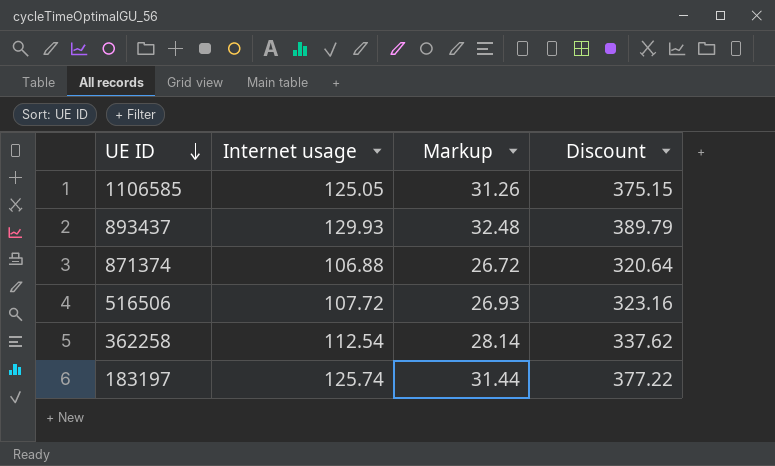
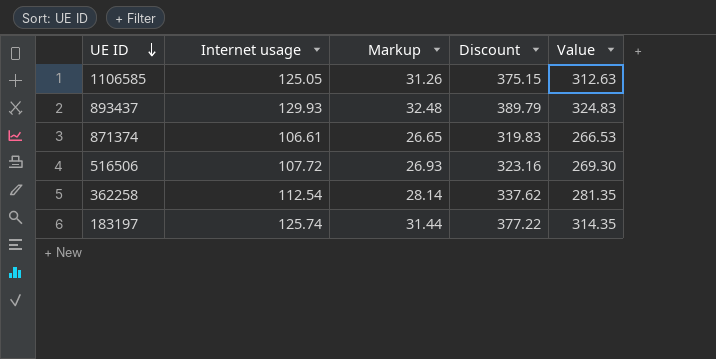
column Value | formula: none -> [Internet usage] * 2.5
871374 | Internet usage: 106.88 -> 106.61
871374 | Markup: 26.72 -> 26.65
871374 | Discount: 320.64 -> 319.83

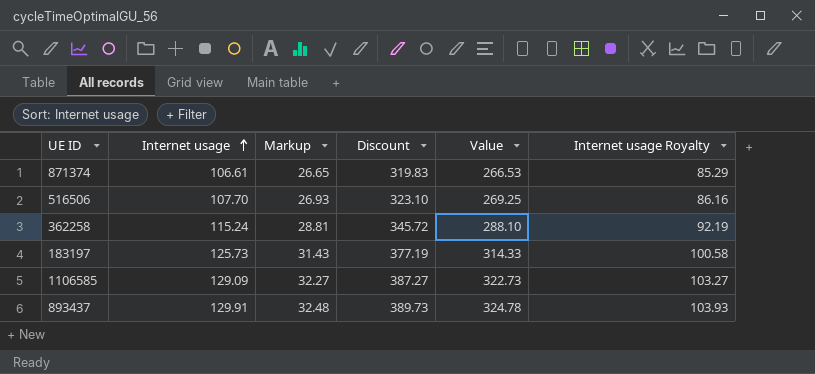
row order: UE ID descending -> Internet usage ascending
column Internet usage Royalty | formula: none -> [Internet usage] * 0.8
516506 | Internet usage: 107.72 -> 107.70
516506 | Discount: 323.16 -> 323.10
516506 | Value: 269.30 -> 269.25
362258 | Internet usage: 112.54 -> 115.24
362258 | Markup: 28.14 -> 28.81
362258 | Discount: 337.62 -> 345.72
362258 | Value: 281.35 -> 288.10
183197 | Internet usage: 125.74 -> 125.73
183197 | Markup: 31.44 -> 31.43
183197 | Discount: 377.22 -> 377.19
183197 | Value: 314.35 -> 314.33
1106585 | Internet usage: 125.05 -> 129.09
1106585 | Markup: 31.26 -> 32.27
1106585 | Discount: 375.15 -> 387.27
1106585 | Value: 312.63 -> 322.73
893437 | Internet usage: 129.93 -> 129.91
893437 | Discount: 389.79 -> 389.73
893437 | Value: 324.83 -> 324.78

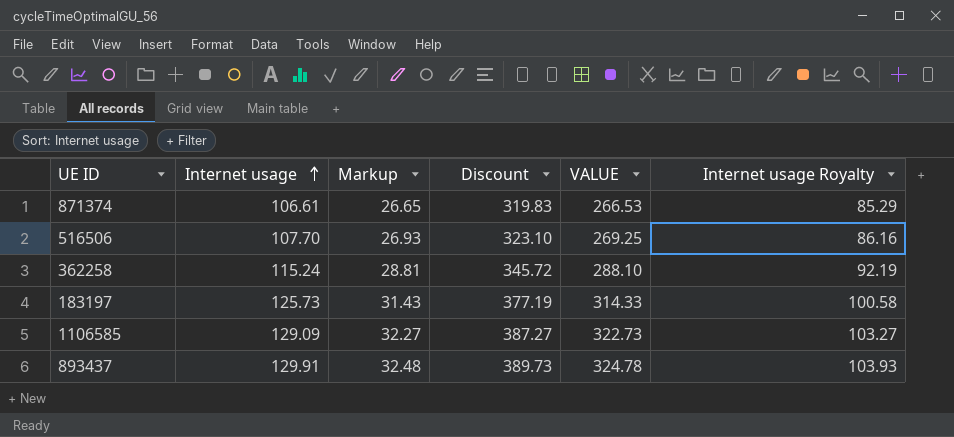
column name: Value -> VALUE

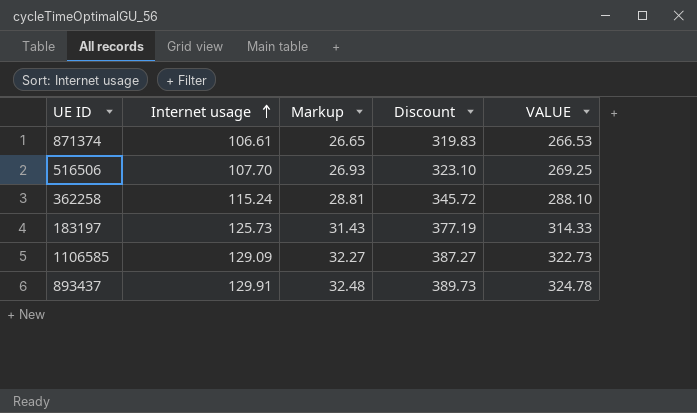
column Internet usage Royalty | formula: [Internet usage] * 0.8 -> none

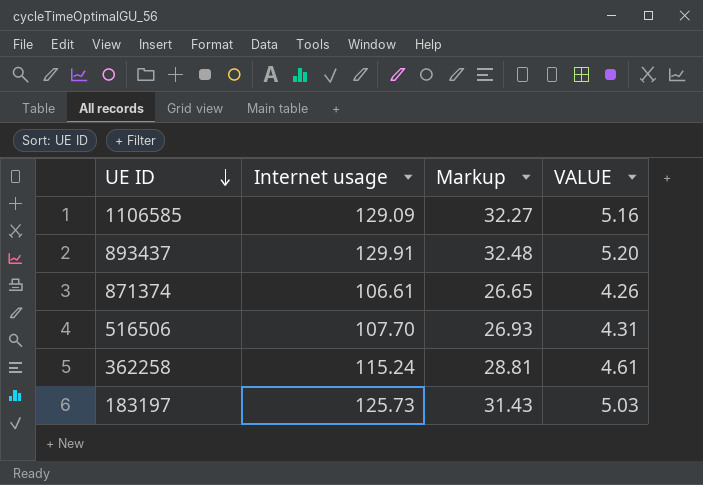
row order: Internet usage ascending -> UE ID descending
column Discount | formula: [Internet usage] * 3 -> none
column VALUE | formula: [Internet usage] * 2.5 -> [Internet usage] * 0.04

